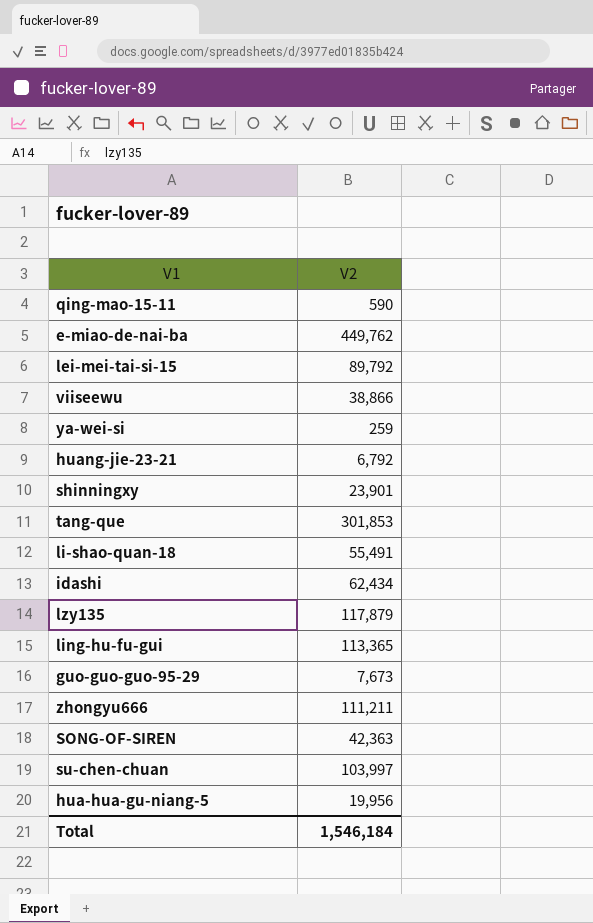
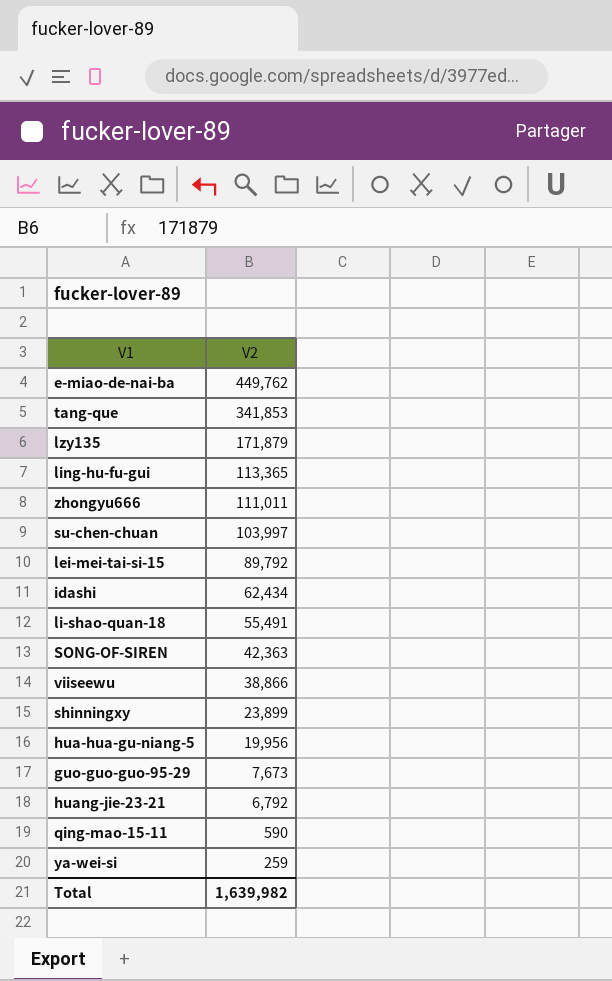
row order: none -> V2 descending
tang-que | V2: 301,853 -> 341,853
lzy135 | V2: 117,879 -> 171,879
zhongyu666 | V2: 111,211 -> 111,011
shinningxy | V2: 23,901 -> 23,899
Total | V2: 1,546,184 -> 1,639,982

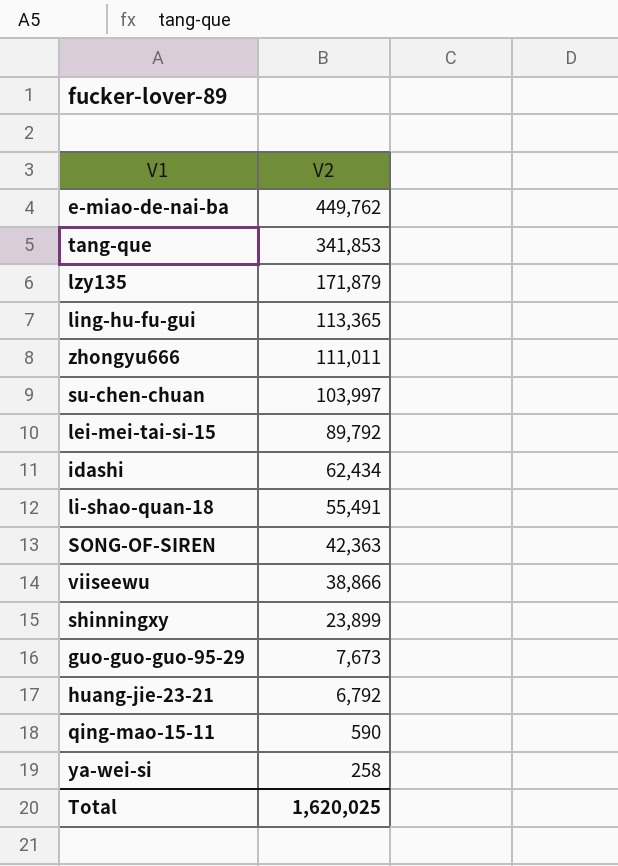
row hua-hua-gu-niang-5: 19,956 -> none
ya-wei-si | V2: 259 -> 258
Total | V2: 1,639,982 -> 1,620,025

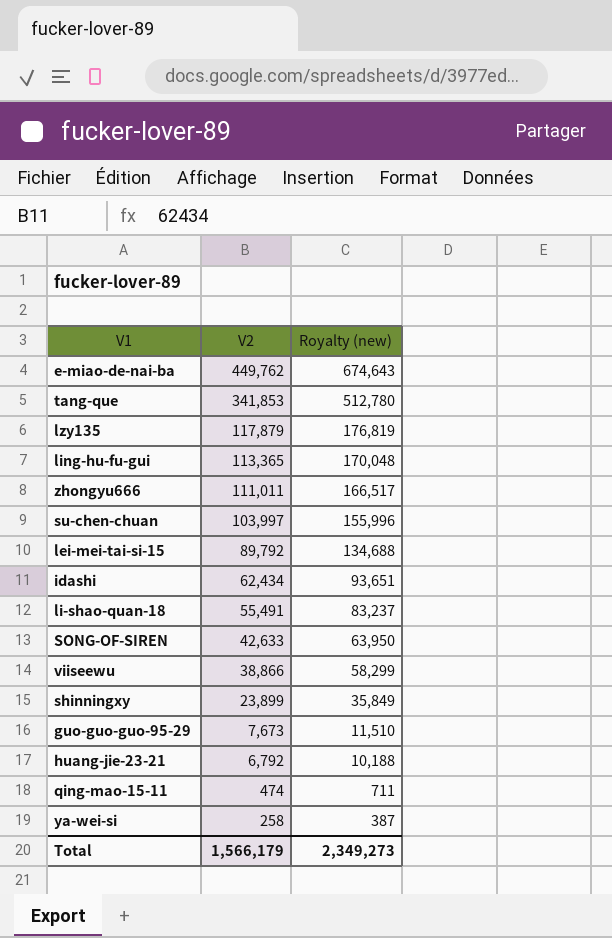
column Royalty (new) | formula: none -> [V2] * 1.5
lzy135 | V2: 171,879 -> 117,879
SONG-OF-SIREN | V2: 42,363 -> 42,633
qing-mao-15-11 | V2: 590 -> 474
Total | V2: 1,620,025 -> 1,566,179

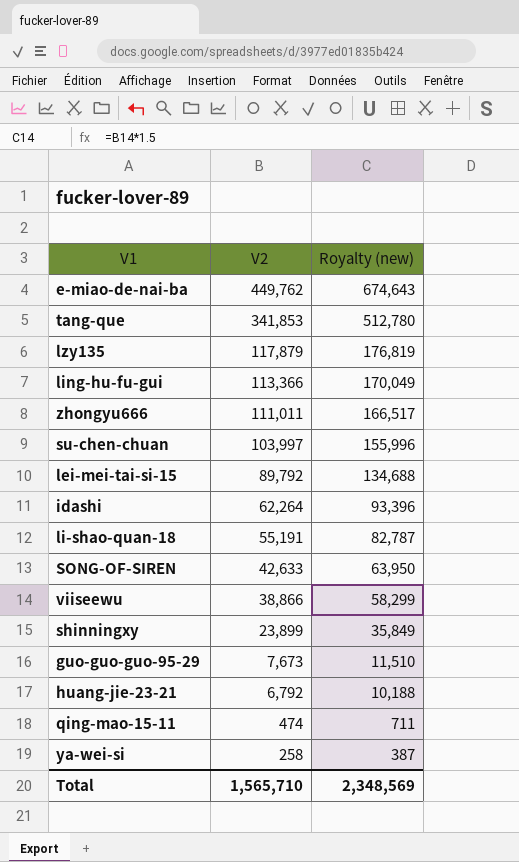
ling-hu-fu-gui | V2: 113,365 -> 113,366
ling-hu-fu-gui | Royalty (new): 170,048 -> 170,049
idashi | V2: 62,434 -> 62,264
idashi | Royalty (new): 93,651 -> 93,396
li-shao-quan-18 | V2: 55,491 -> 55,191
li-shao-quan-18 | Royalty (new): 83,237 -> 82,787
Total | V2: 1,566,179 -> 1,565,710
Total | Royalty (new): 2,349,273 -> 2,348,569

